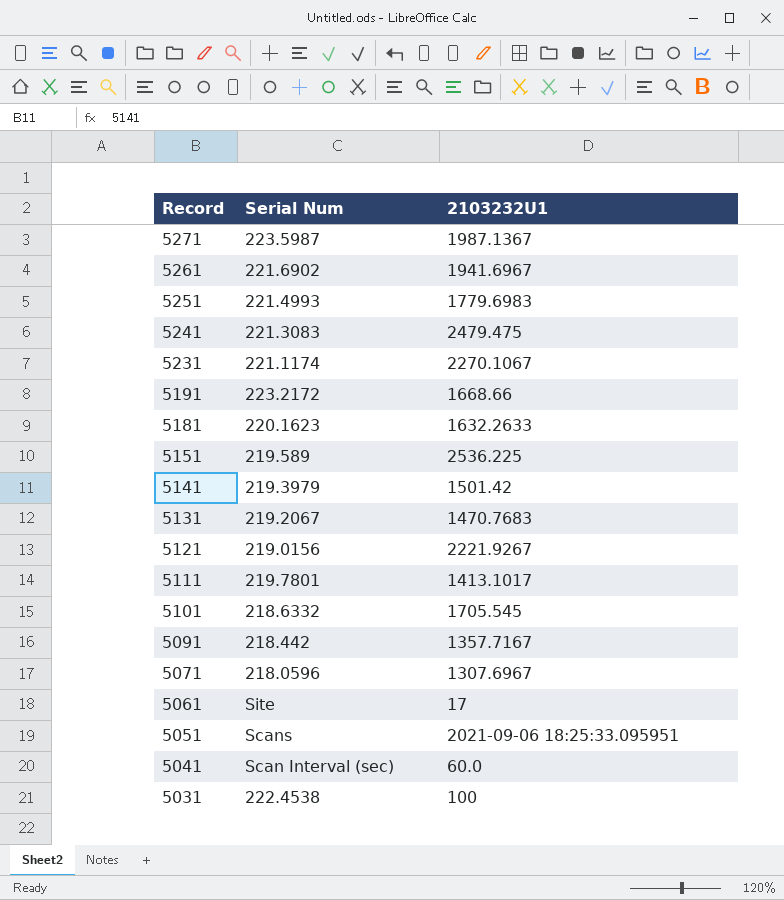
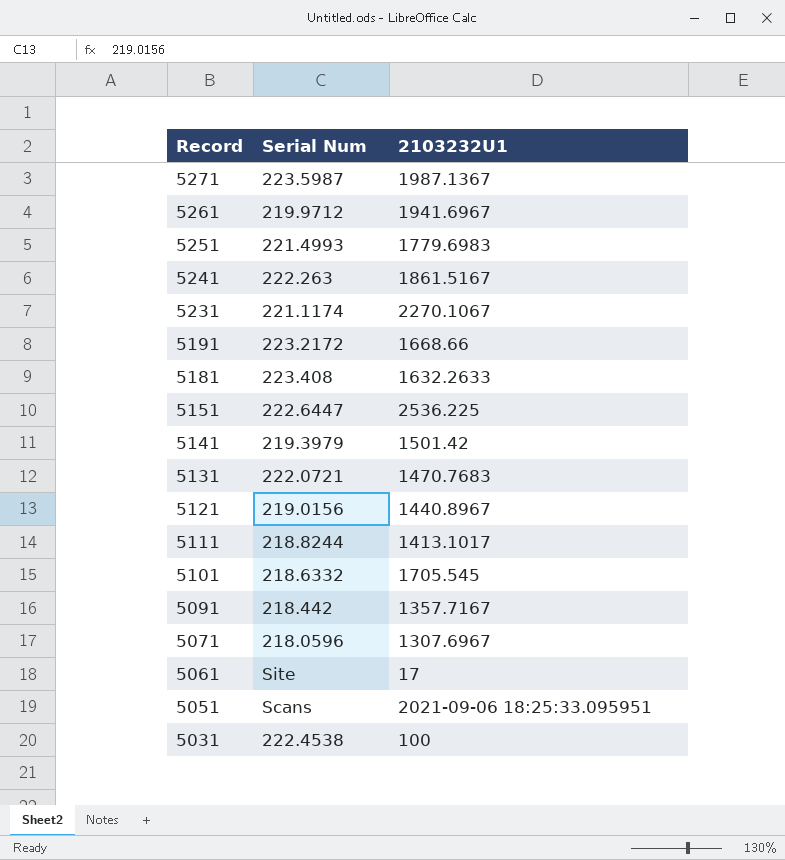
row 5041: Scan Interval (sec) | 60.0 -> none
5261 | Serial Num: 221.6902 -> 219.9712
5241 | Serial Num: 221.3083 -> 222.263
5241 | 2103232U1: 2479.475 -> 1861.5167
5181 | Serial Num: 220.1623 -> 223.408
5151 | Serial Num: 219.589 -> 222.6447
5131 | Serial Num: 219.2067 -> 222.0721
5121 | 2103232U1: 2221.9267 -> 1440.8967
5111 | Serial Num: 219.7801 -> 218.8244

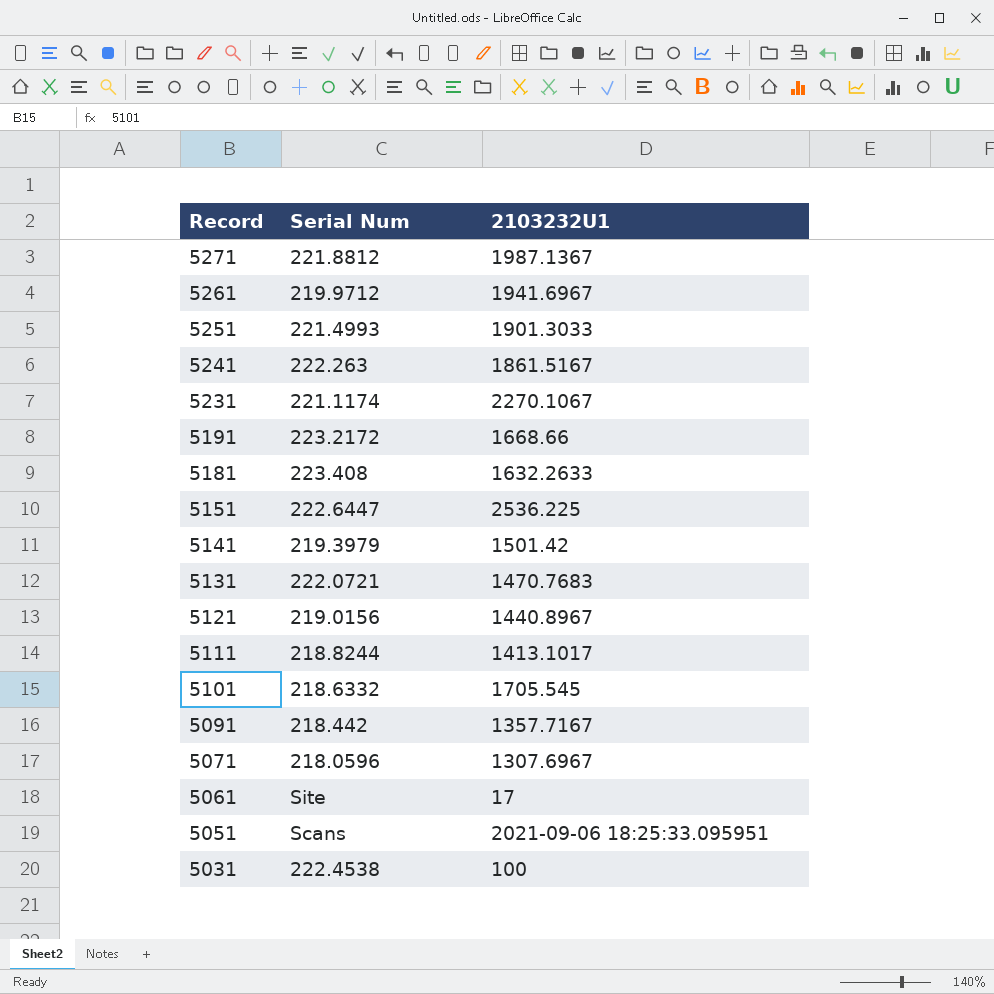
5271 | Serial Num: 223.5987 -> 221.8812
5251 | 2103232U1: 1779.6983 -> 1901.3033

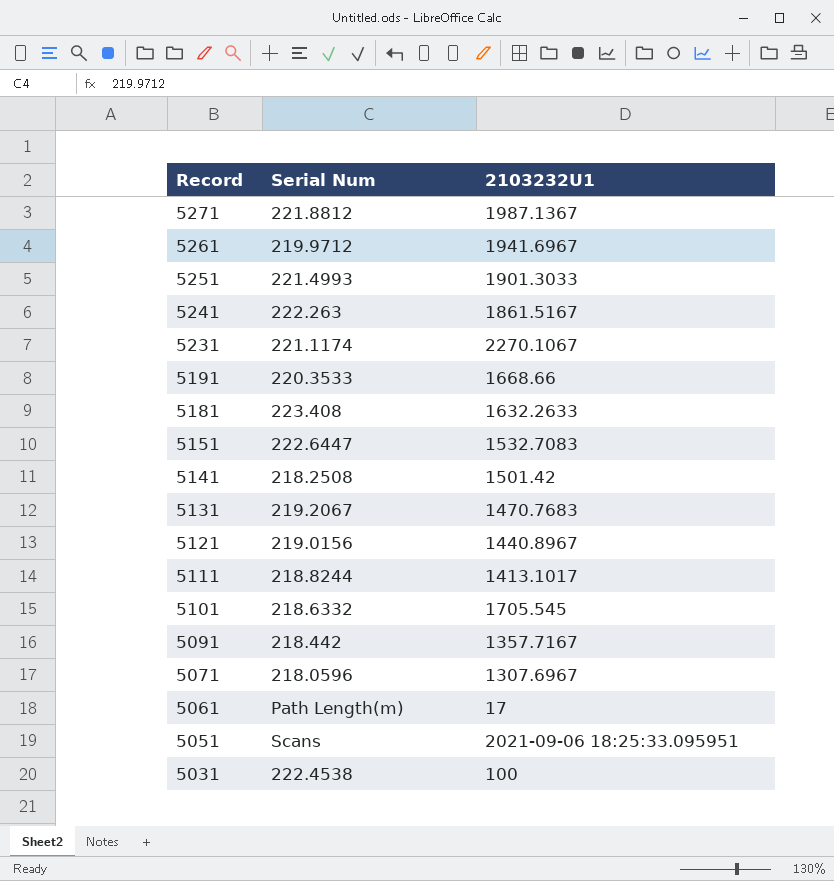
5191 | Serial Num: 223.2172 -> 220.3533
5151 | 2103232U1: 2536.225 -> 1532.7083
5141 | Serial Num: 219.3979 -> 218.2508
5131 | Serial Num: 222.0721 -> 219.2067
5061 | Serial Num: Site -> Path Length(m)

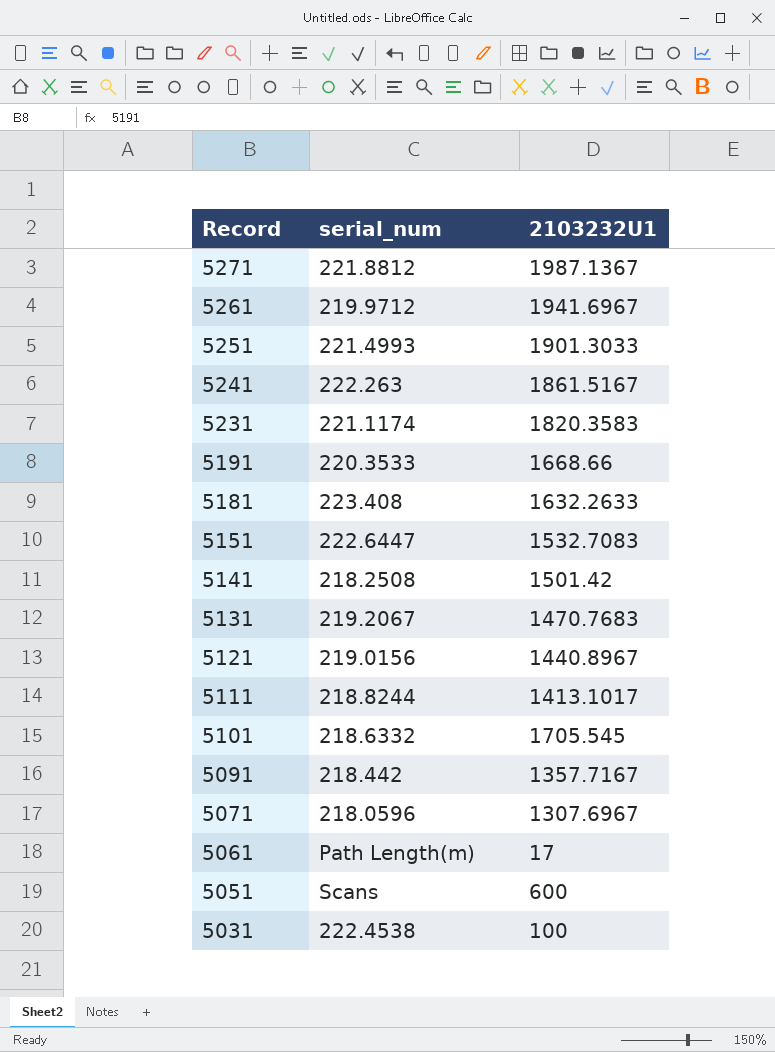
column name: Serial Num -> serial_num
5231 | 2103232U1: 2270.1067 -> 1820.3583
5051 | 2103232U1: 2021-09-06 18:25:33.095951 -> 600

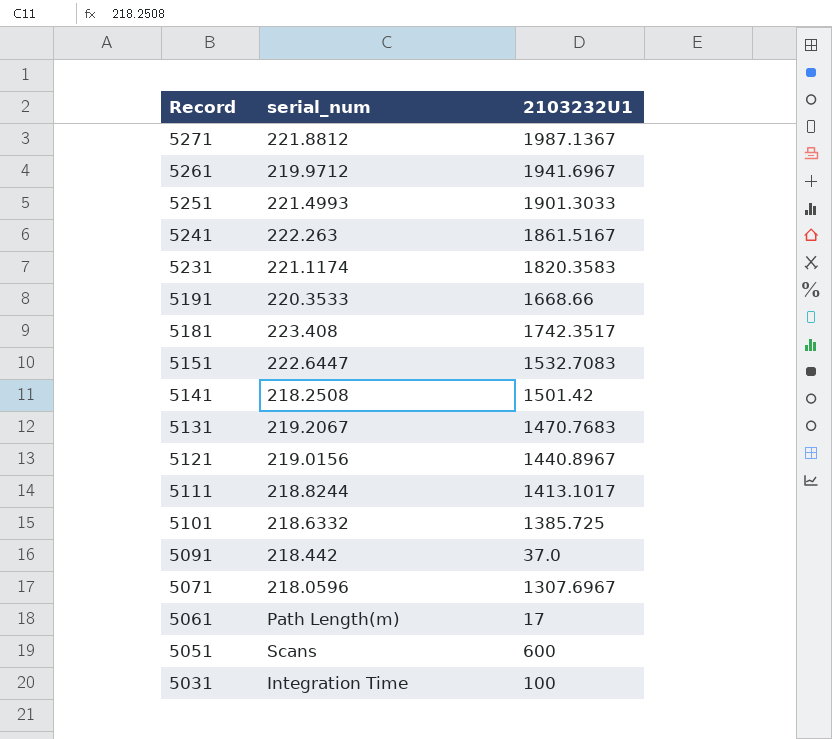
5181 | 2103232U1: 1632.2633 -> 1742.3517
5101 | 2103232U1: 1705.545 -> 1385.725
5091 | 2103232U1: 1357.7167 -> 37.0
5031 | serial_num: 222.4538 -> Integration Time

